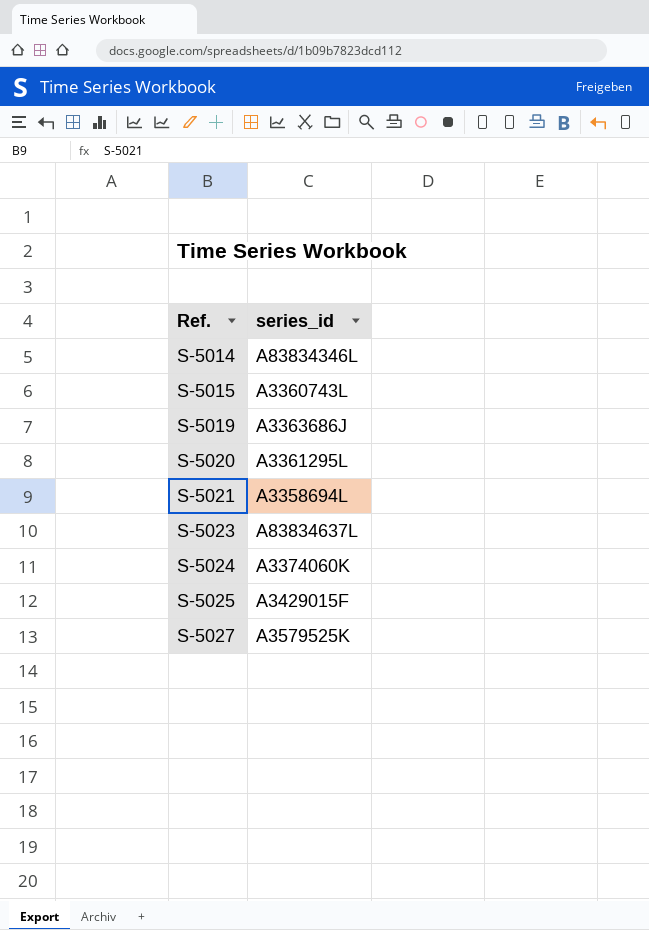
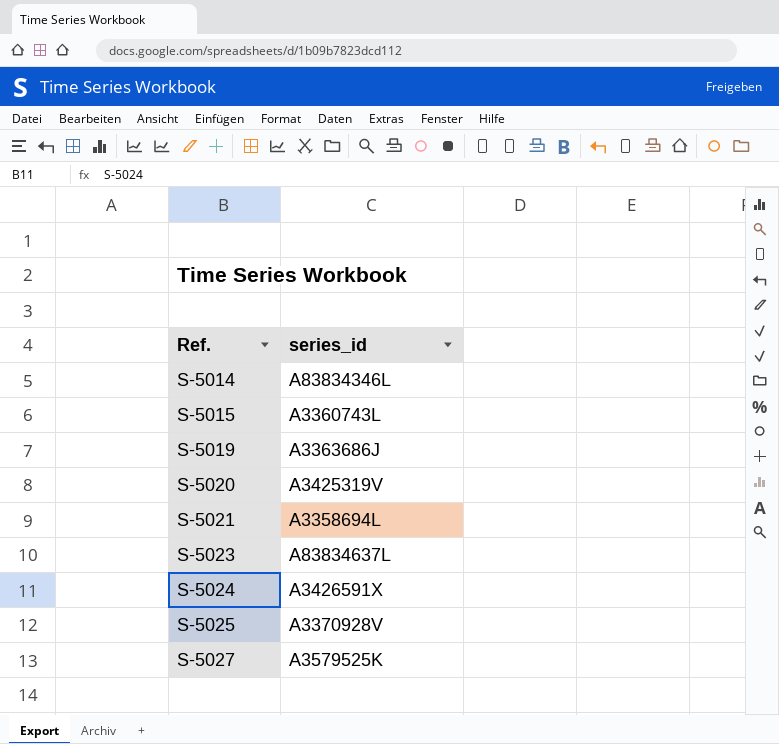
S-5020 | series_id: A3361295L -> A3425319V
S-5024 | series_id: A3374060K -> A3426591X
S-5025 | series_id: A3429015F -> A3370928V

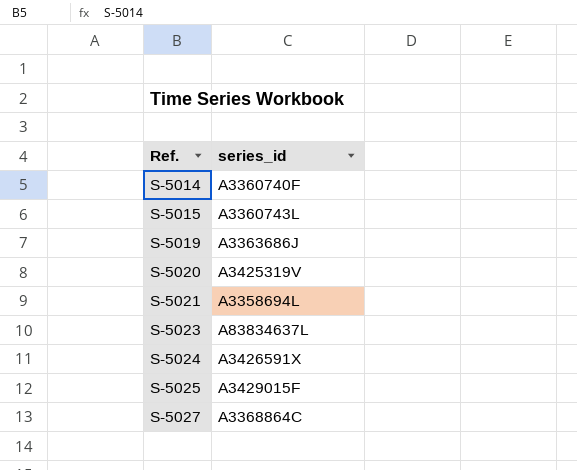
S-5014 | series_id: A83834346L -> A3360740F
S-5025 | series_id: A3370928V -> A3429015F
S-5027 | series_id: A3579525K -> A3368864C

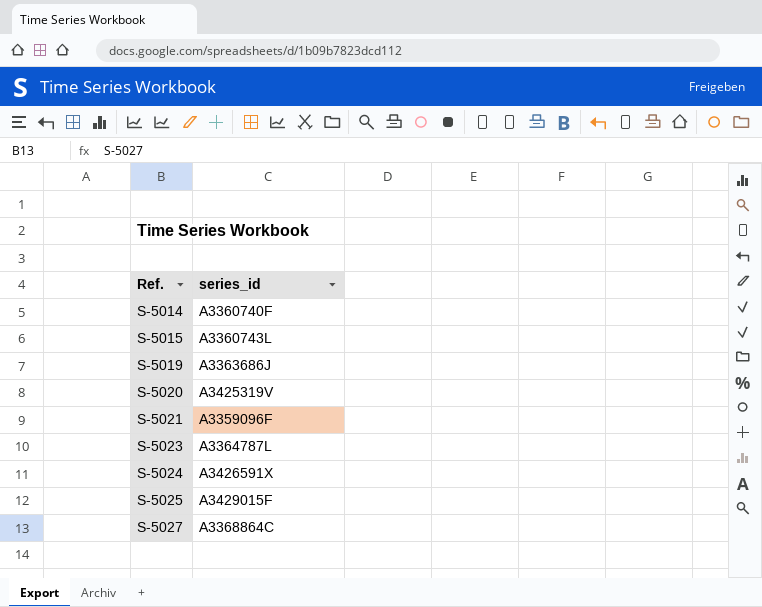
S-5021 | series_id: A3358694L -> A3359096F
S-5023 | series_id: A83834637L -> A3364787L

